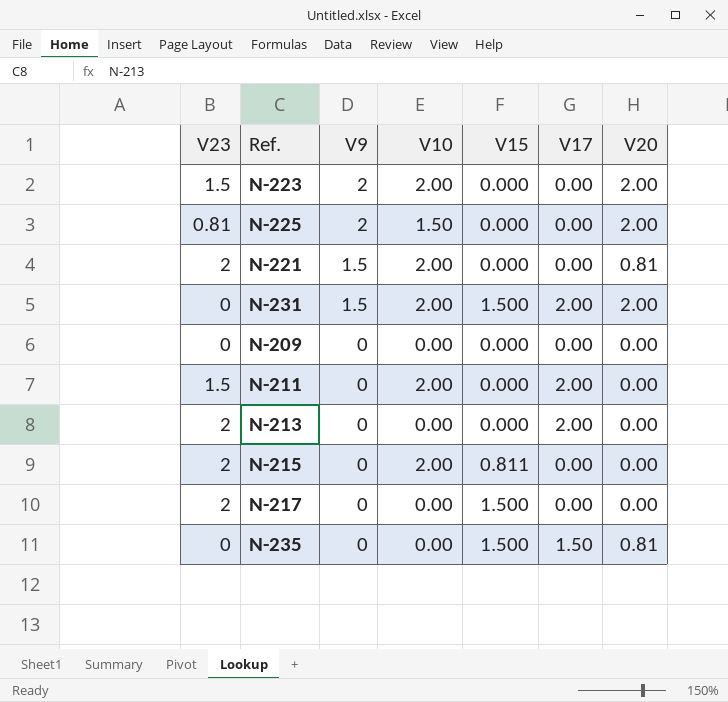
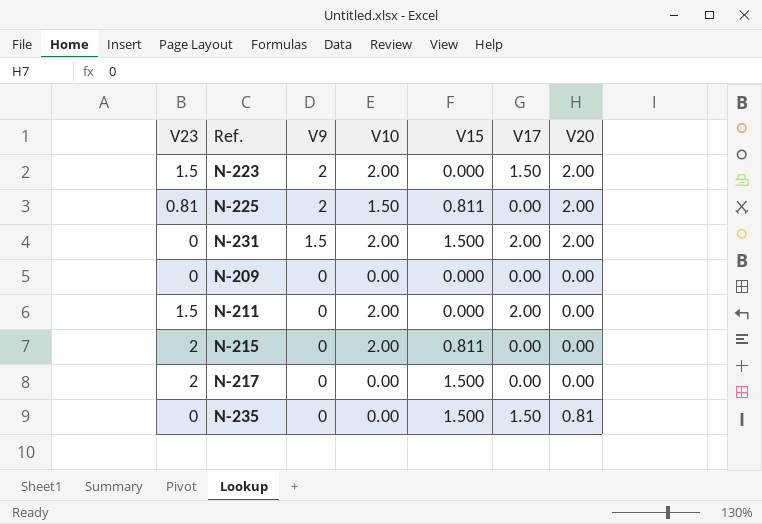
row N-221: 2 | 1.5 | 2.00 | 0.000 | 0.00 | 0.81 -> none
row N-213: 2 | 0 | 0.00 | 0.000 | 2.00 | 0.00 -> none
N-223 | V17: 0.00 -> 1.50
N-225 | V15: 0.000 -> 0.811

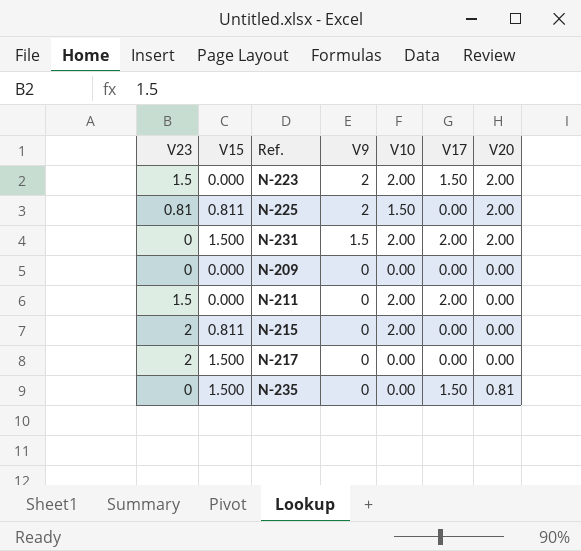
column V15 | position: 5 -> 2

